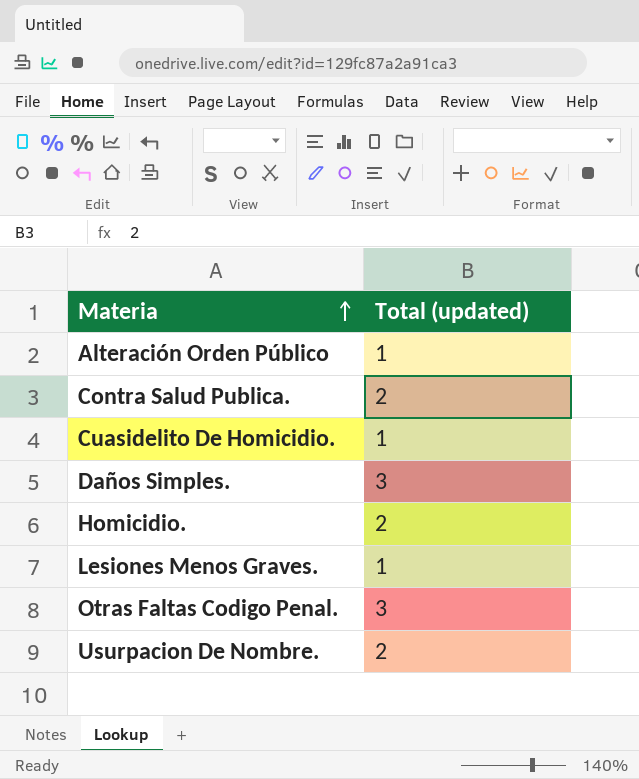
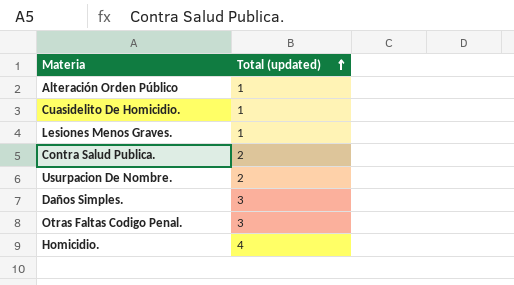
row order: Materia ascending -> Total (updated) ascending
Homicidio. | Total (updated): 2 -> 4

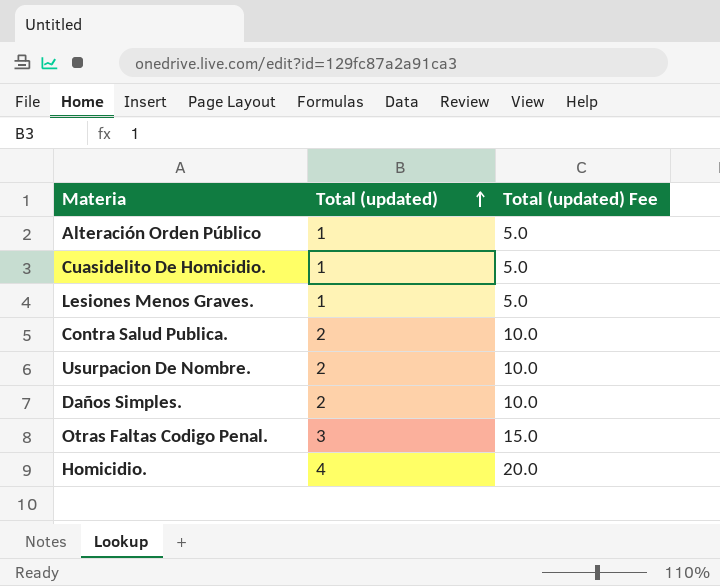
column Total (updated) Fee | formula: none -> [Total (updated)] * 5
Daños Simples. | Total (updated): 3 -> 2

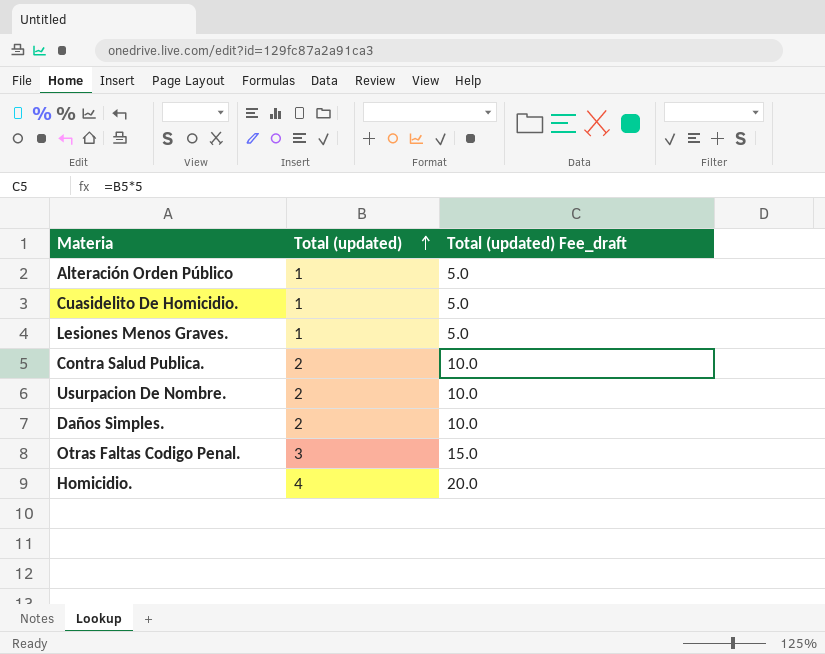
column name: Total (updated) Fee -> Total (updated) Fee_draft

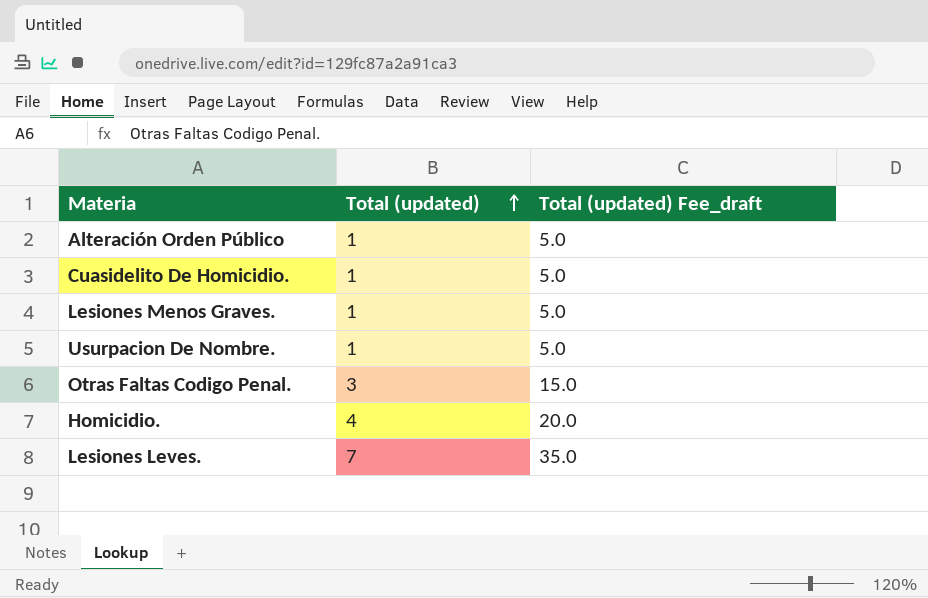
row Contra Salud Publica.: 2 | 10.0 -> none
row Daños Simples.: 2 | 10.0 -> none
Usurpacion De Nombre. | Total (updated): 2 -> 1
Usurpacion De Nombre. | Total (updated) Fee_draft: 10.0 -> 5.0
row Lesiones Leves.: none -> 7 | 35.0

